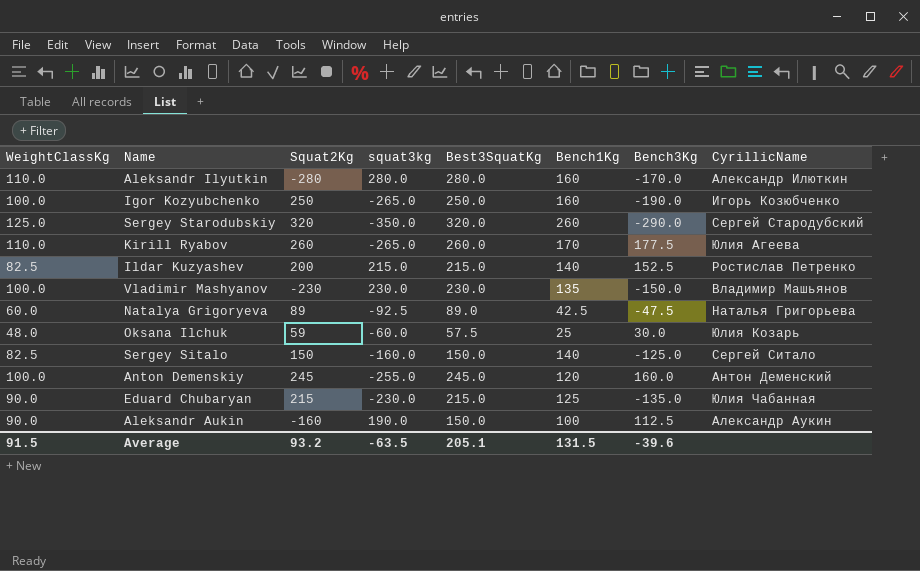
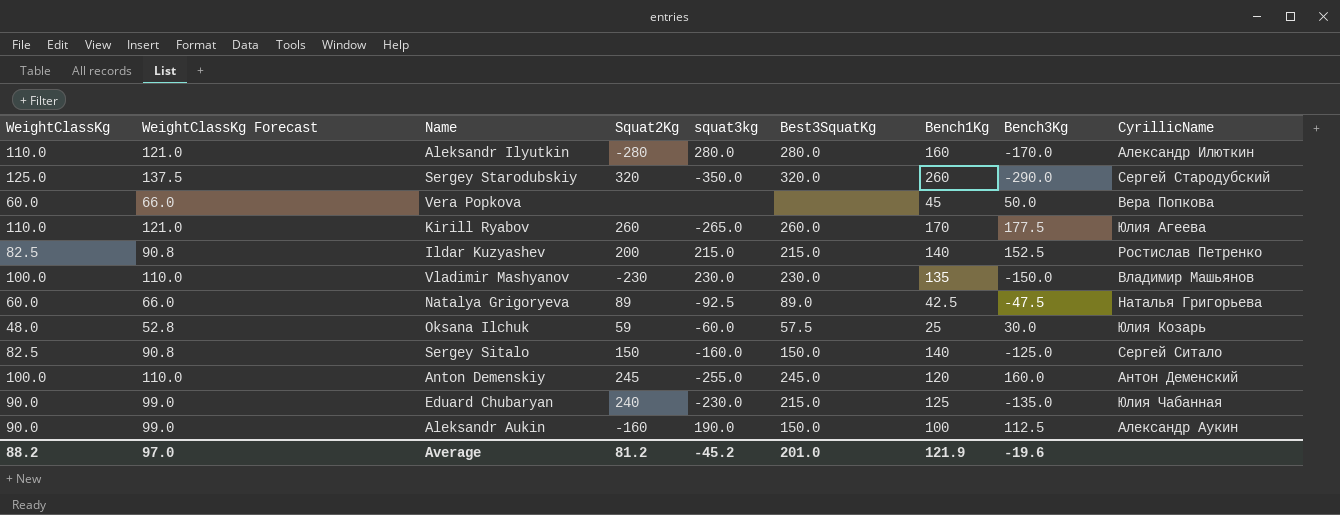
column WeightClassKg Forecast | formula: none -> [WeightClassKg] * 1.1
row Igor Kozyubchenko: 100.0 | 250 | -265.0 | 250.0 | 160 | -190.0 | Игорь Козюбченко -> none
row Vera Popkova: none -> 60.0 | 66.0 | none | none | none | 45 | 50.0 | Вера Попкова
Eduard Chubaryan | Squat2Kg: 215 -> 240
Average | WeightClassKg: 91.5 -> 88.2
Average | Squat2Kg: 93.2 -> 81.2
Average | squat3kg: -63.5 -> -45.2
Average | Best3SquatKg: 205.1 -> 201.0
Average | Bench1Kg: 131.5 -> 121.9
Average | Bench3Kg: -39.6 -> -19.6

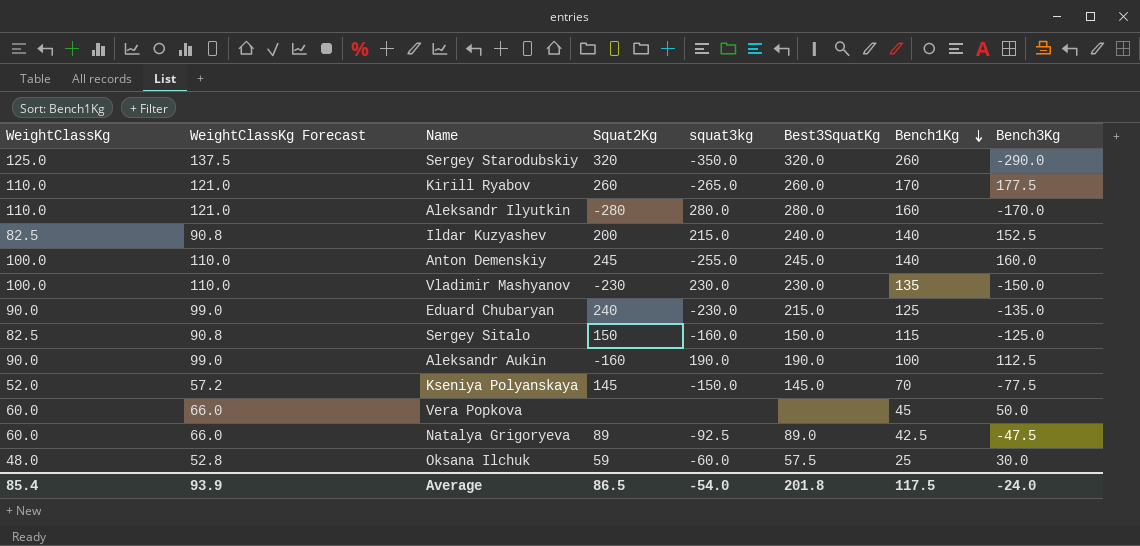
row order: none -> Bench1Kg descending
column CyrillicName | position: 9 -> none
Ildar Kuzyashev | Best3SquatKg: 215.0 -> 240.0
Anton Demenskiy | Bench1Kg: 120 -> 140
Sergey Sitalo | Bench1Kg: 140 -> 115
Aleksandr Aukin | Best3SquatKg: 150.0 -> 190.0
row Kseniya Polyanskaya: none -> 52.0 | 57.2 | 145 | -150.0 | 145.0 | 70 | -77.5
Average | WeightClassKg: 88.2 -> 85.4
Average | WeightClassKg Forecast: 97.0 -> 93.9
Average | Squat2Kg: 81.2 -> 86.5
Average | squat3kg: -45.2 -> -54.0
Average | Best3SquatKg: 201.0 -> 201.8
Average | Bench1Kg: 121.9 -> 117.5
Average | Bench3Kg: -19.6 -> -24.0

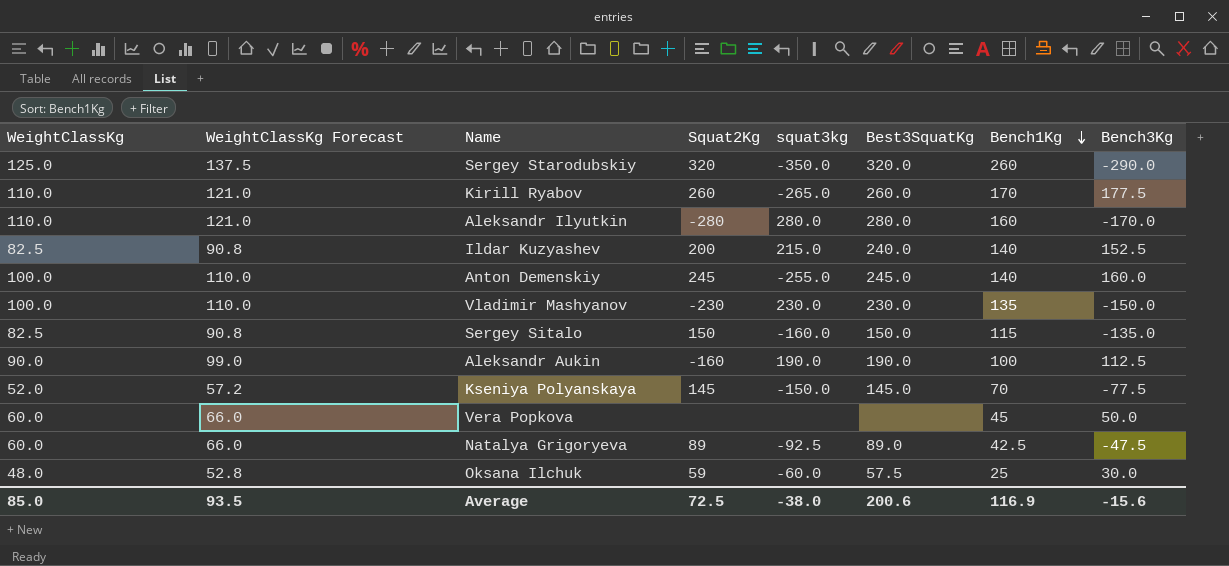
row Eduard Chubaryan: 90.0 | 99.0 | 240 | -230.0 | 215.0 | 125 | -135.0 -> none
Sergey Sitalo | Bench3Kg: -125.0 -> -135.0
Average | WeightClassKg: 85.4 -> 85.0
Average | WeightClassKg Forecast: 93.9 -> 93.5
Average | Squat2Kg: 86.5 -> 72.5
Average | squat3kg: -54.0 -> -38.0
Average | Best3SquatKg: 201.8 -> 200.6
Average | Bench1Kg: 117.5 -> 116.9
Average | Bench3Kg: -24.0 -> -15.6

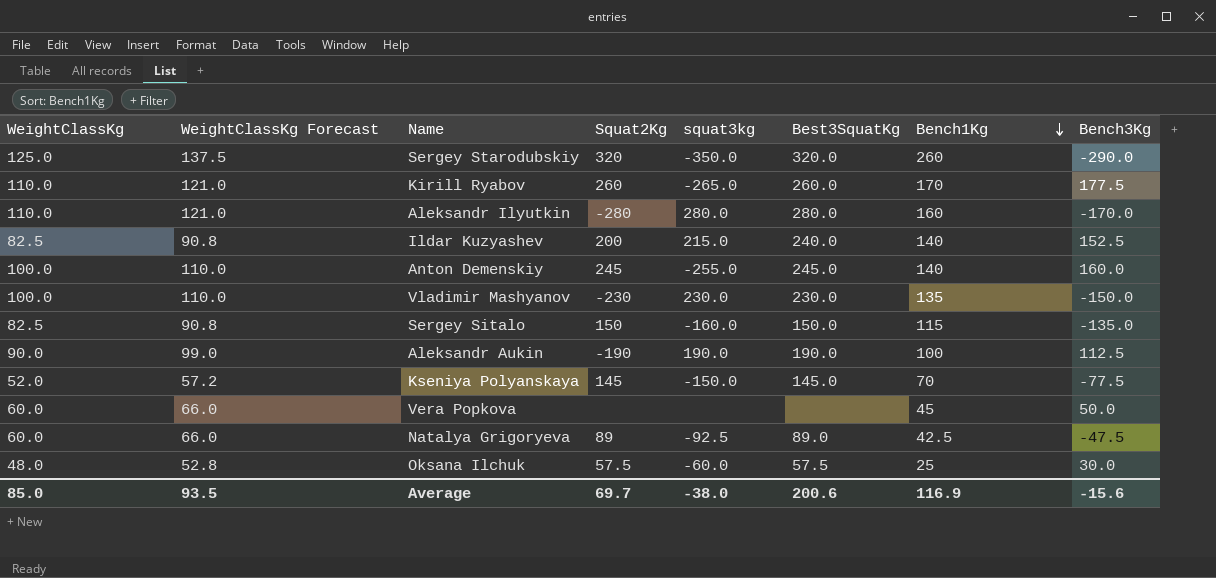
Aleksandr Aukin | Squat2Kg: -160 -> -190
Oksana Ilchuk | Squat2Kg: 59 -> 57.5
Average | Squat2Kg: 72.5 -> 69.7

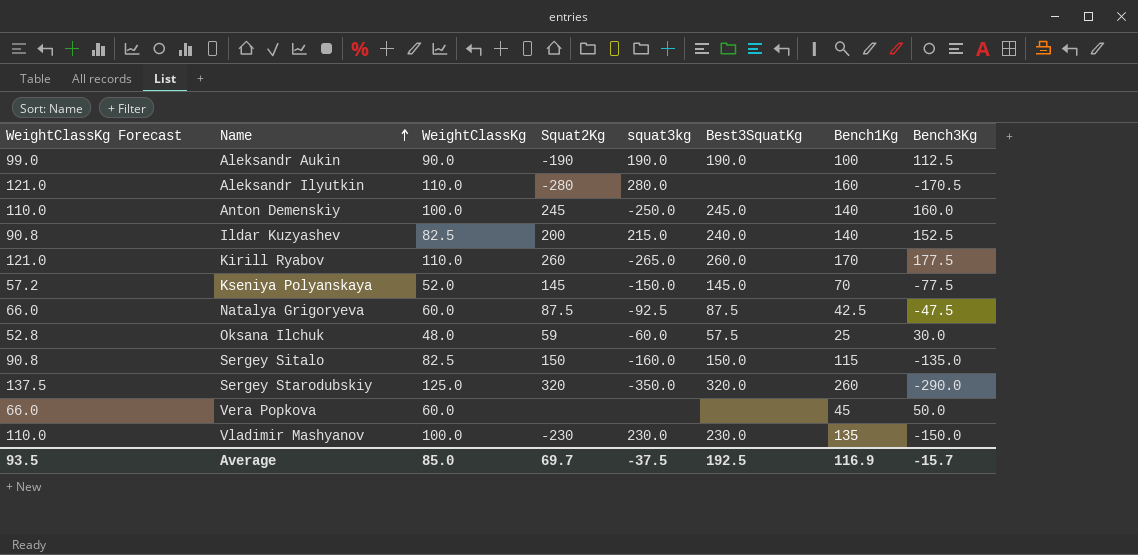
row order: Bench1Kg descending -> Name ascending
column WeightClassKg | position: 1 -> 3
Aleksandr Ilyutkin | Best3SquatKg: 280.0 -> none
Aleksandr Ilyutkin | Bench3Kg: -170.0 -> -170.5
Anton Demenskiy | squat3kg: -255.0 -> -250.0
Natalya Grigoryeva | Squat2Kg: 89 -> 87.5
Natalya Grigoryeva | Best3SquatKg: 89.0 -> 87.5
Oksana Ilchuk | Squat2Kg: 57.5 -> 59
Average | squat3kg: -38.0 -> -37.5
Average | Best3SquatKg: 200.6 -> 192.5
Average | Bench3Kg: -15.6 -> -15.7

